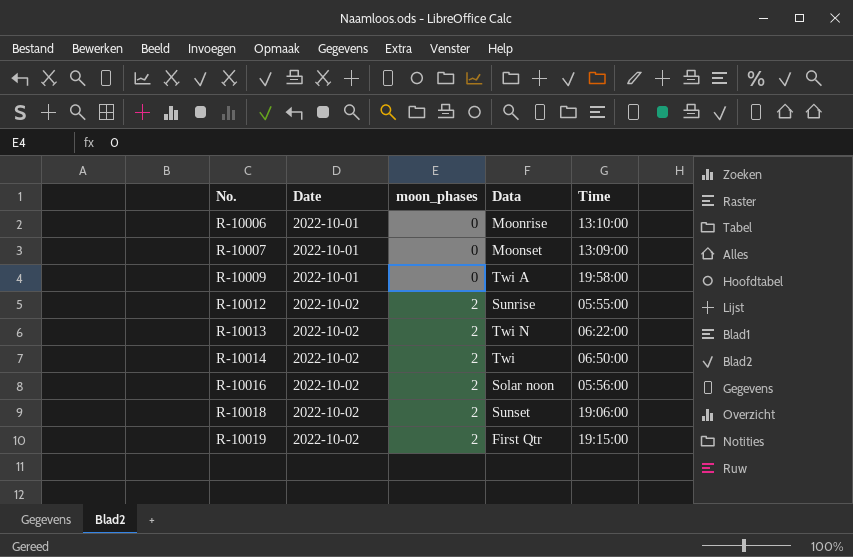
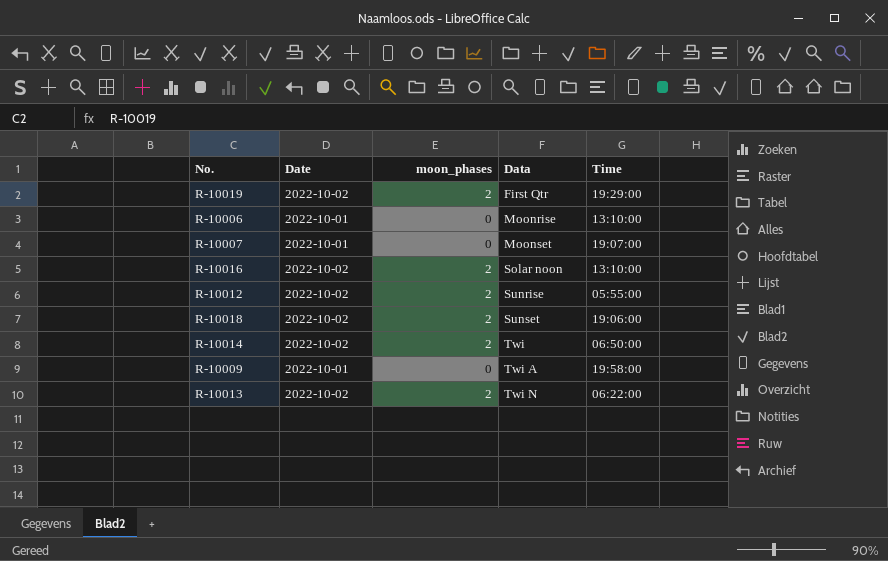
row order: No. ascending -> Data ascending
R-10019 | Time: 19:15:00 -> 19:29:00
R-10007 | Time: 13:09:00 -> 19:07:00
R-10016 | Time: 05:56:00 -> 13:10:00

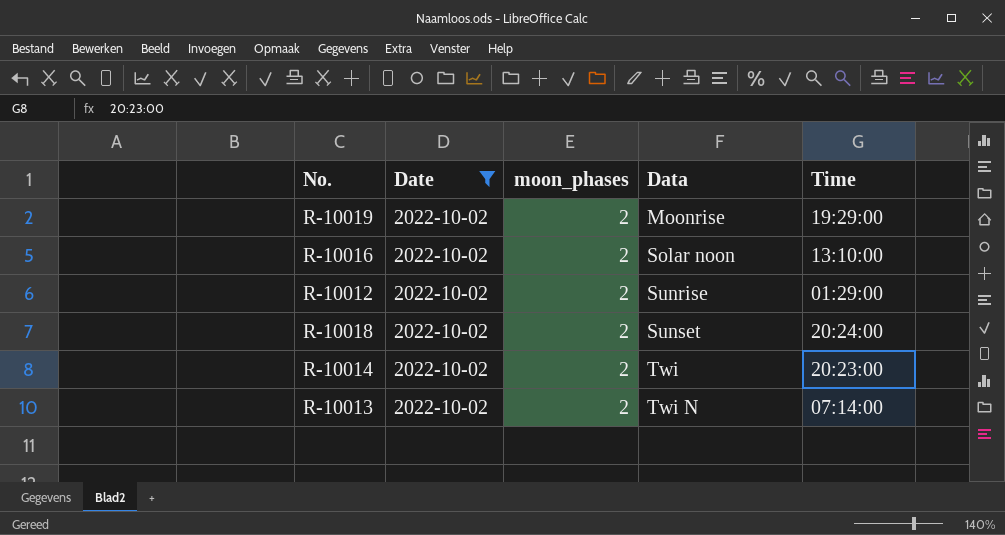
filter: none -> Date = 2022-10-02
R-10019 | Data: First Qtr -> Moonrise
R-10012 | Time: 05:55:00 -> 01:29:00
R-10018 | Time: 19:06:00 -> 20:24:00
R-10014 | Time: 06:50:00 -> 20:23:00
R-10013 | Time: 06:22:00 -> 07:14:00

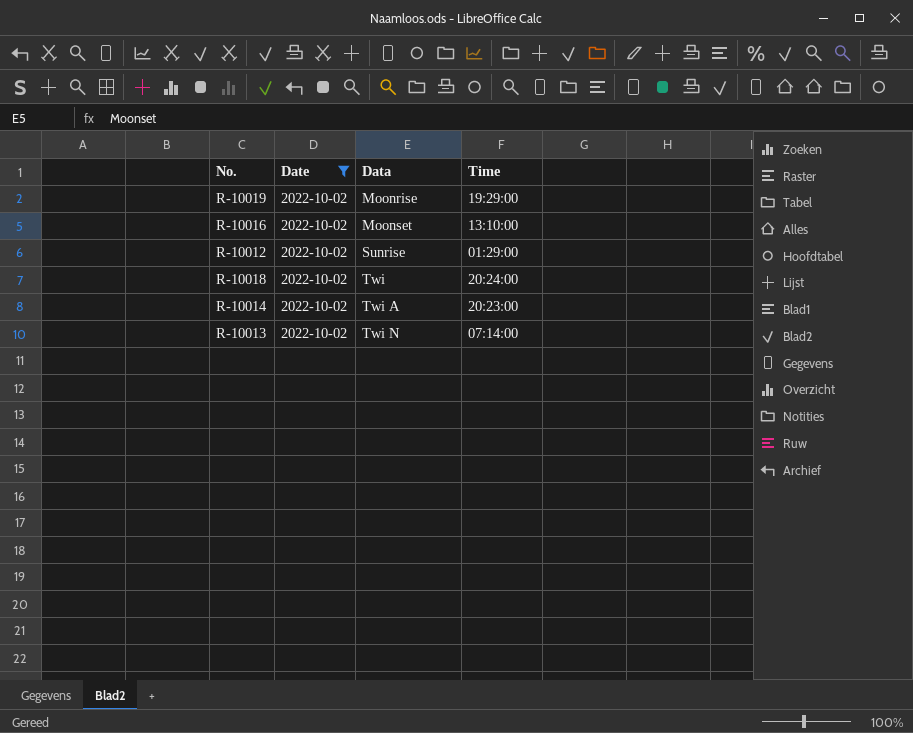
column moon_phases | position: 3 -> none
R-10016 | Data: Solar noon -> Moonset
R-10018 | Data: Sunset -> Twi
R-10014 | Data: Twi -> Twi A

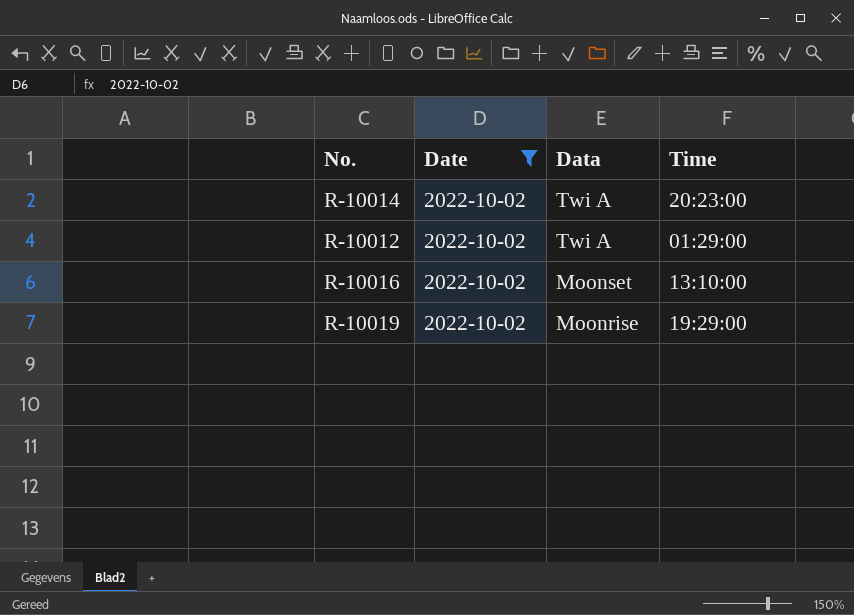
row order: Data ascending -> Data descending
row R-10018: 2022-10-02 | Twi | 20:24:00 -> none
row R-10013: 2022-10-02 | Twi N | 07:14:00 -> none
R-10012 | Data: Sunrise -> Twi A

